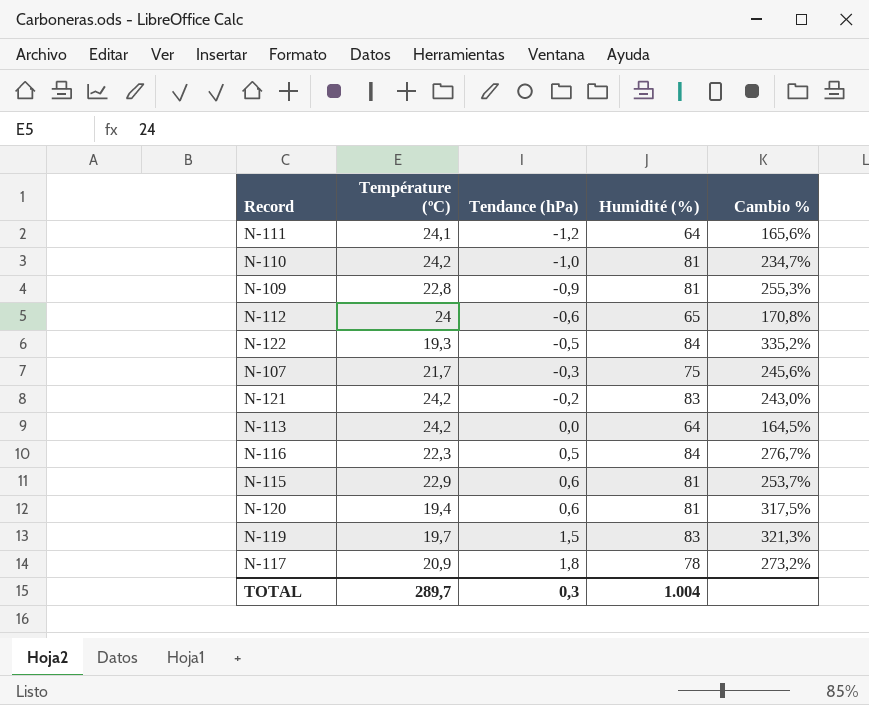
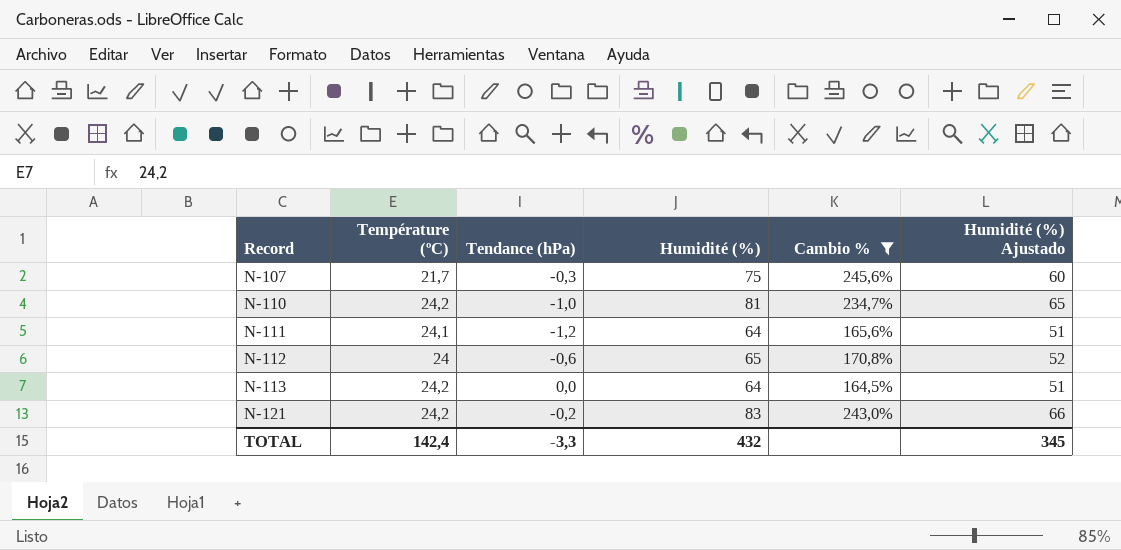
filter: none -> Cambio % <= 245,6%
row order: Tendance (hPa) ascending -> Record ascending
column Humidité (%) Ajustado | formula: none -> [Humidité (%)] * 0,8
TOTAL | Température (ºC): 289,7 -> 142,4
TOTAL | Tendance (hPa): 0,3 -> -3,3
TOTAL | Humidité (%): 1.004 -> 432

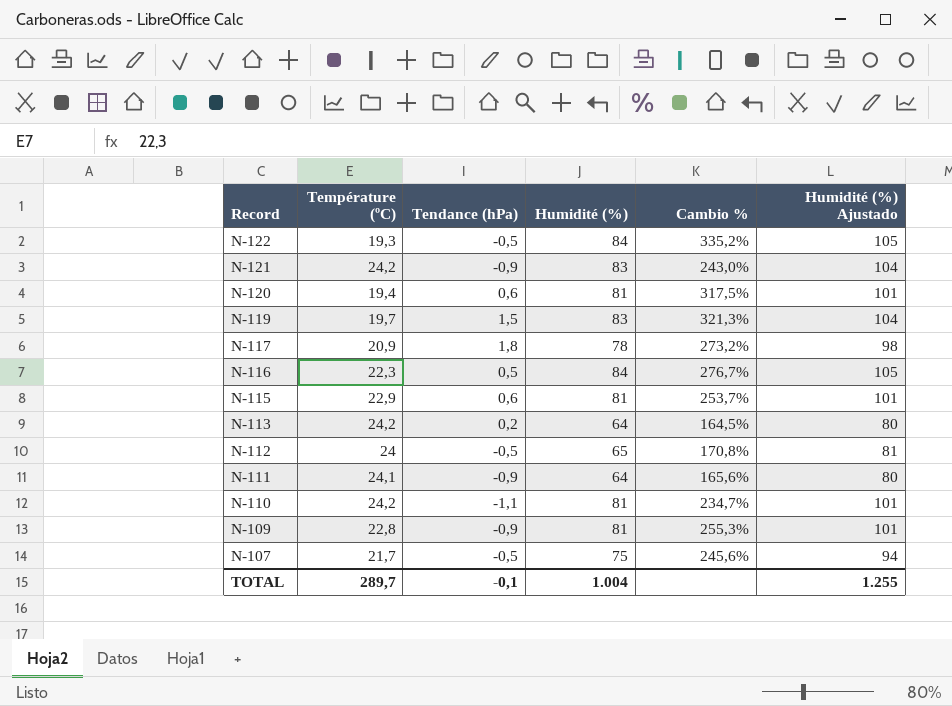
filter: Cambio % <= 245,6% -> none
row order: Record ascending -> Record descending
column Humidité (%) Ajustado | formula: [Humidité (%)] * 0,8 -> [Humidité (%)] * 1,25
N-121 | Tendance (hPa): -0,2 -> -0,9
N-113 | Tendance (hPa): 0,0 -> 0,2
N-112 | Tendance (hPa): -0,6 -> -0,5
N-111 | Tendance (hPa): -1,2 -> -0,9
N-110 | Tendance (hPa): -1,0 -> -1,1
N-107 | Tendance (hPa): -0,3 -> -0,5
TOTAL | Température (ºC): 142,4 -> 289,7
TOTAL | Tendance (hPa): -3,3 -> -0,1
TOTAL | Humidité (%): 432 -> 1.004
TOTAL | Humidité (%) Ajustado: 345 -> 1.255

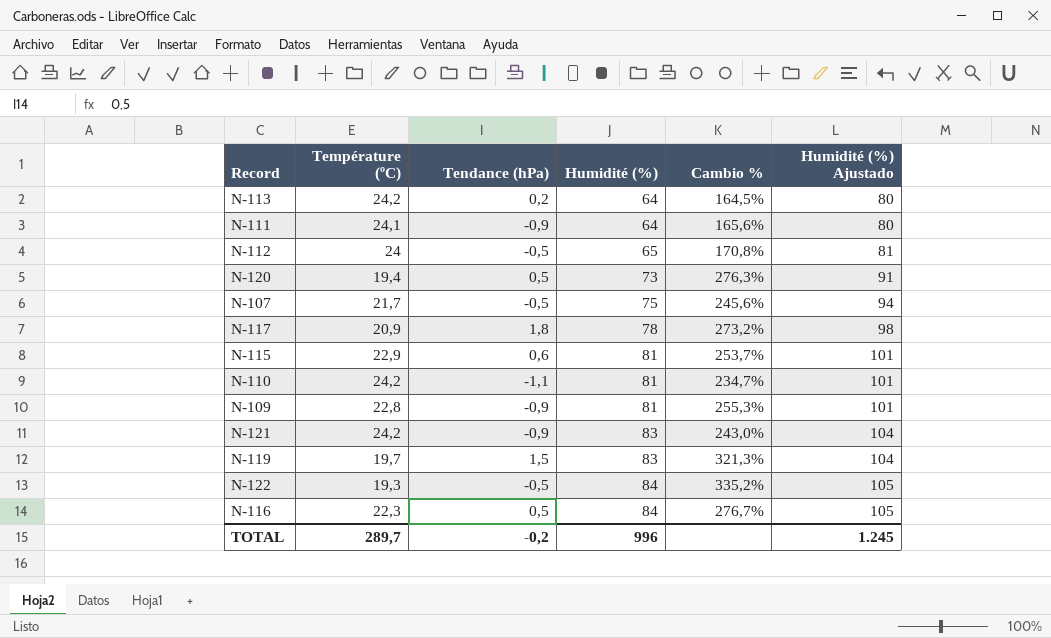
row order: Record descending -> Humidité (%) ascending
N-120 | Tendance (hPa): 0,6 -> 0,5
N-120 | Humidité (%): 81 -> 73
N-120 | Cambio %: 317,5% -> 276,3%
N-120 | Humidité (%) Ajustado: 101 -> 91
TOTAL | Tendance (hPa): -0,1 -> -0,2
TOTAL | Humidité (%): 1.004 -> 996
TOTAL | Humidité (%) Ajustado: 1.255 -> 1.245

